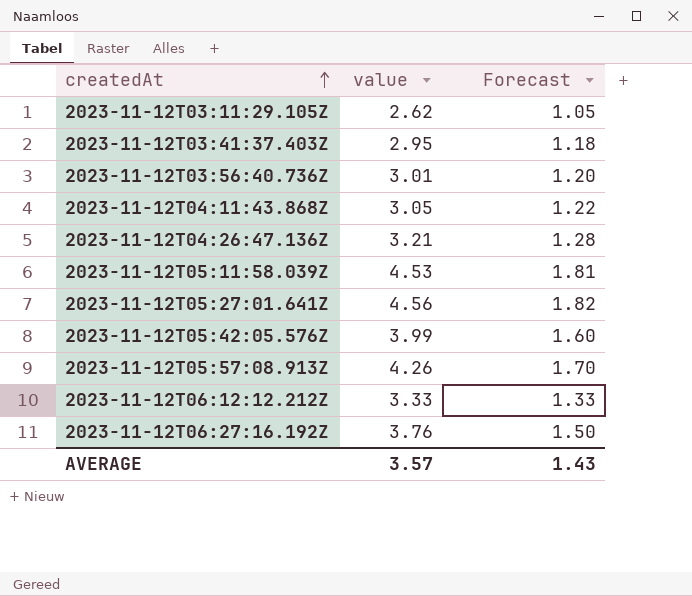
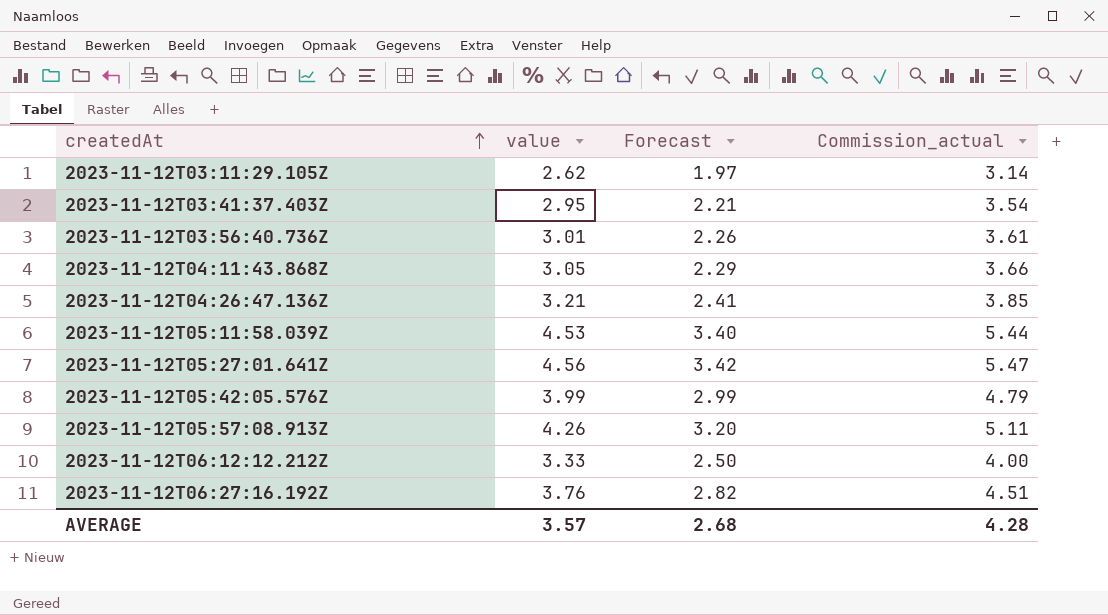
column Forecast | formula: [value] * 0.4 -> [value] * 0.75
column Commission_actual | formula: none -> [value] * 1.2
AVERAGE | Forecast: 1.43 -> 2.68

